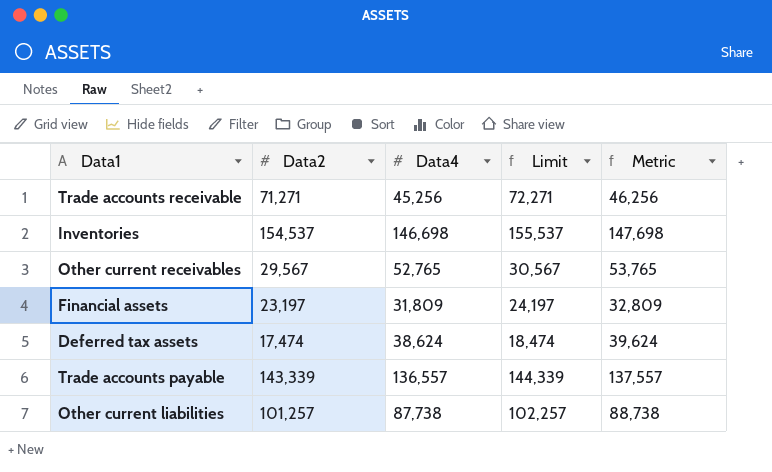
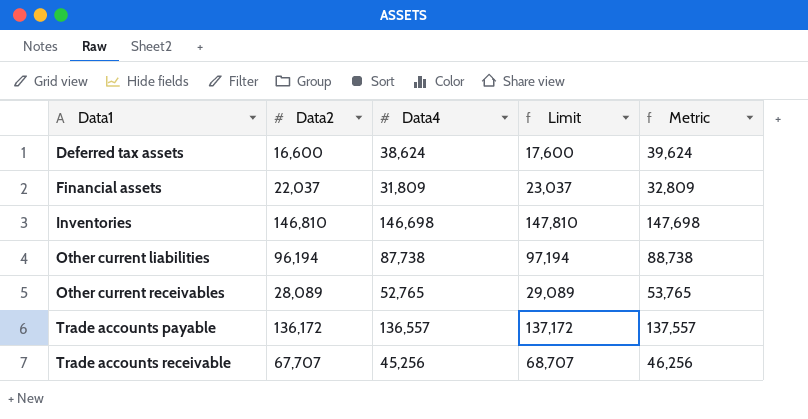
row order: none -> Data1 ascending
Deferred tax assets | Data2: 17,474 -> 16,600
Deferred tax assets | Limit: 18,474 -> 17,600
Financial assets | Data2: 23,197 -> 22,037
Financial assets | Limit: 24,197 -> 23,037
Inventories | Data2: 154,537 -> 146,810
Inventories | Limit: 155,537 -> 147,810
Other current liabilities | Data2: 101,257 -> 96,194
Other current liabilities | Limit: 102,257 -> 97,194
Other current receivables | Data2: 29,567 -> 28,089
Other current receivables | Limit: 30,567 -> 29,089
Trade accounts payable | Data2: 143,339 -> 136,172
Trade accounts payable | Limit: 144,339 -> 137,172
Trade accounts receivable | Data2: 71,271 -> 67,707
Trade accounts receivable | Limit: 72,271 -> 68,707

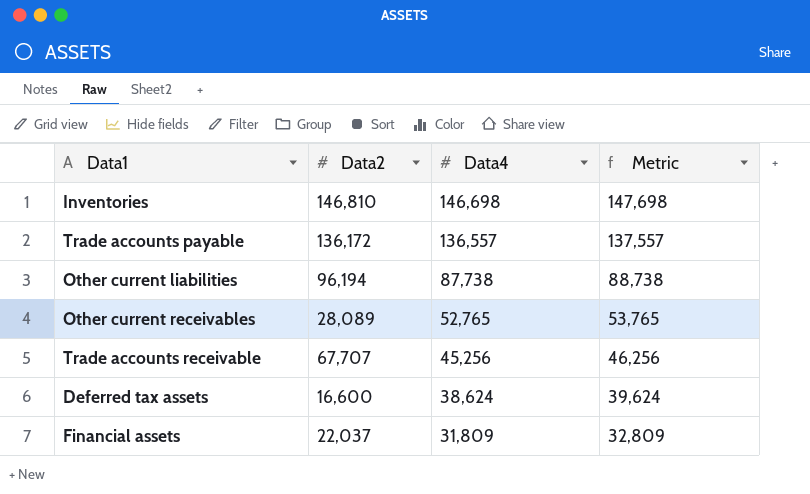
row order: Data1 ascending -> Data4 descending
column Limit | formula: [Data2] + 1000 -> none

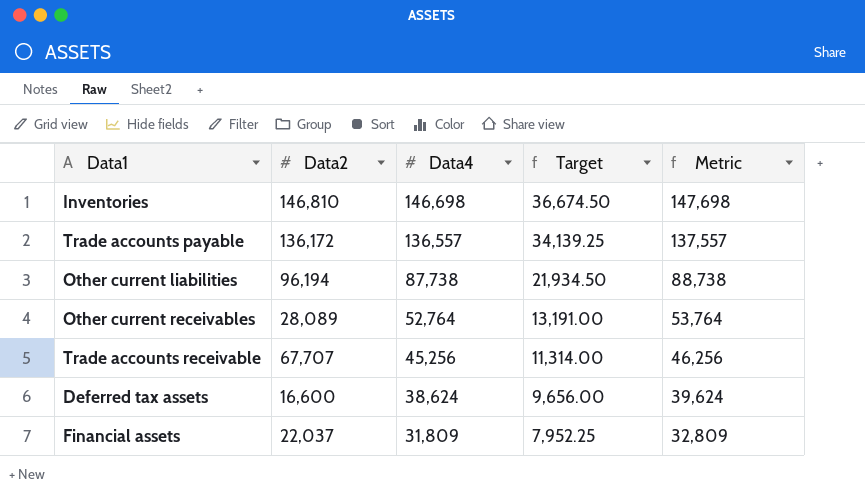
column Target | formula: none -> [Data4] * 0.25
Other current receivables | Data4: 52,765 -> 52,764
Other current receivables | Metric: 53,765 -> 53,764

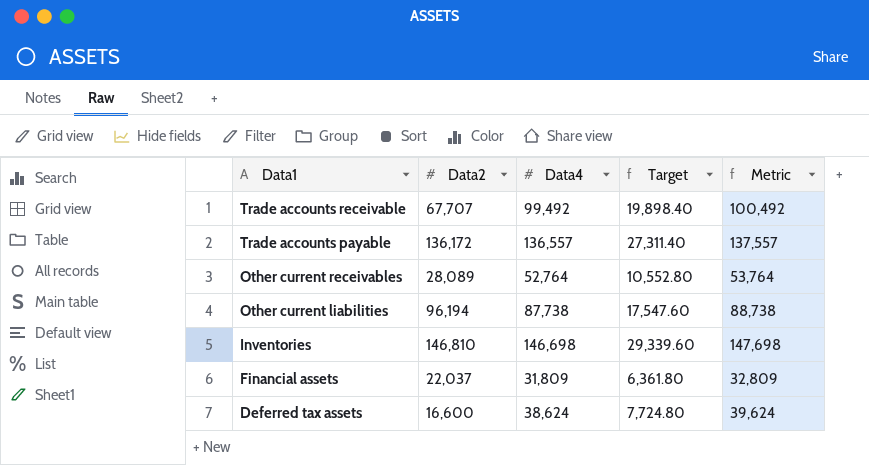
row order: Data4 descending -> Data1 descending
column Target | formula: [Data4] * 0.25 -> [Data4] * 0.2
Trade accounts receivable | Data4: 45,256 -> 99,492
Trade accounts receivable | Metric: 46,256 -> 100,492

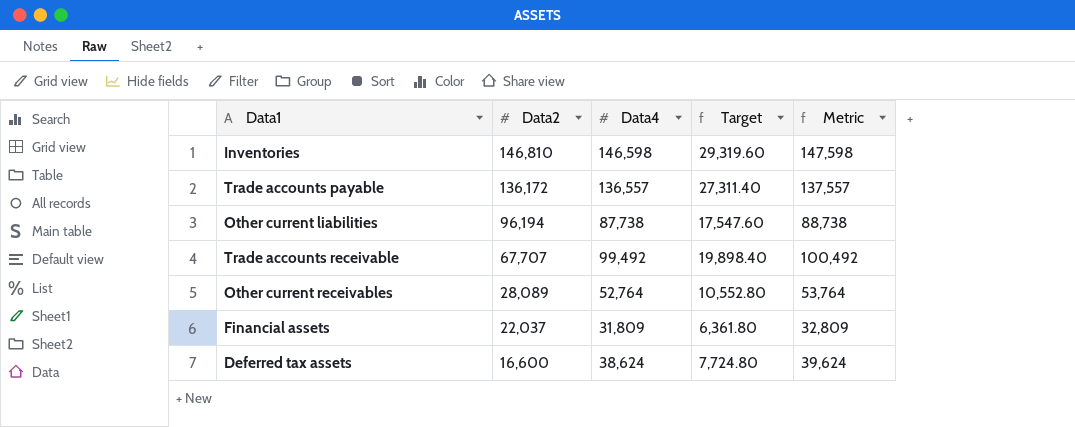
row order: Data1 descending -> Data2 descending
Inventories | Data4: 146,698 -> 146,598
Inventories | Target: 29,339.60 -> 29,319.60
Inventories | Metric: 147,698 -> 147,598

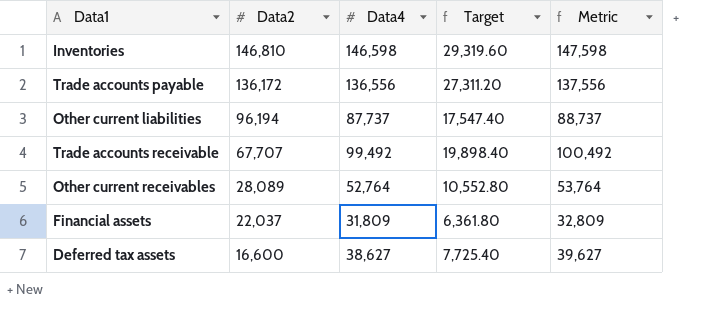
Trade accounts payable | Data4: 136,557 -> 136,556
Trade accounts payable | Target: 27,311.40 -> 27,311.20
Trade accounts payable | Metric: 137,557 -> 137,556
Other current liabilities | Data4: 87,738 -> 87,737
Other current liabilities | Target: 17,547.60 -> 17,547.40
Other current liabilities | Metric: 88,738 -> 88,737
Deferred tax assets | Data4: 38,624 -> 38,627
Deferred tax assets | Target: 7,724.80 -> 7,725.40
Deferred tax assets | Metric: 39,624 -> 39,627

